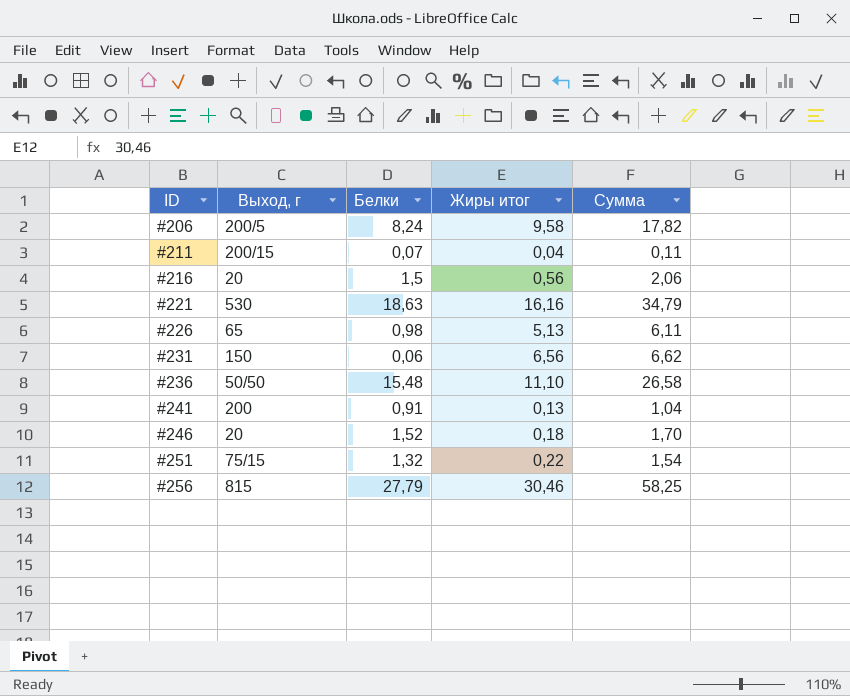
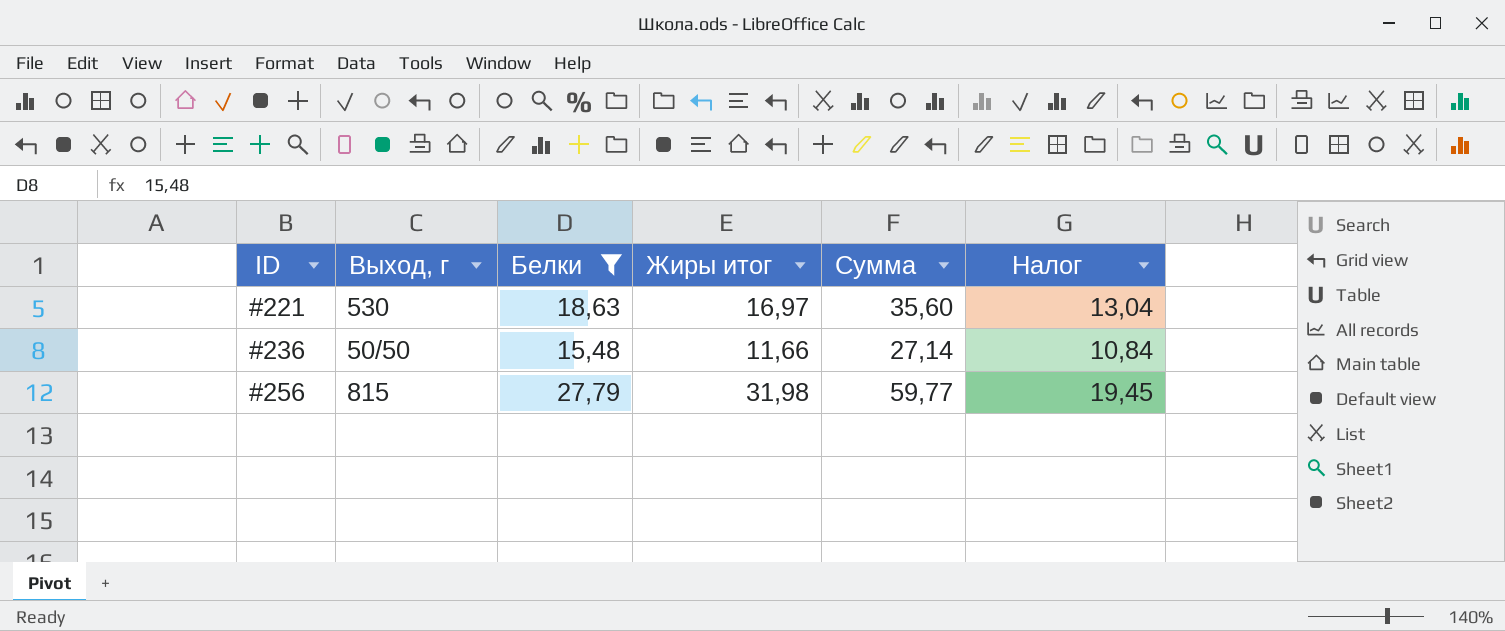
filter: none -> Белки >= 15,48
column Налог | formula: none -> [Белки] * 0,7
#221 | Жиры итог: 16,16 -> 16,97
#221 | Сумма: 34,79 -> 35,60
#236 | Жиры итог: 11,10 -> 11,66
#236 | Сумма: 26,58 -> 27,14
#256 | Жиры итог: 30,46 -> 31,98
#256 | Сумма: 58,25 -> 59,77

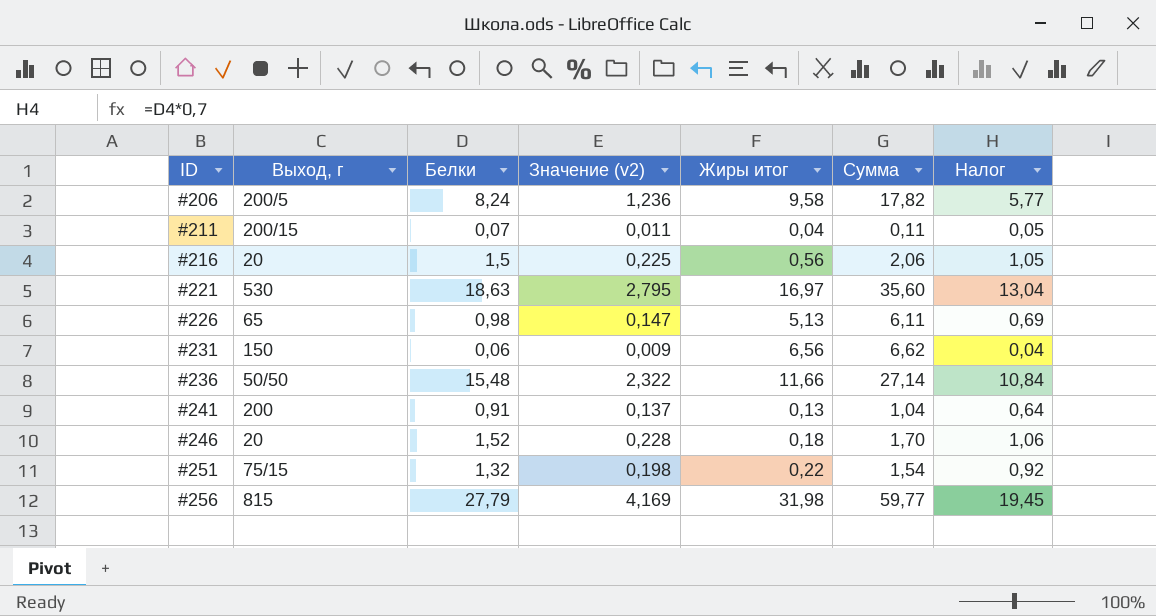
filter: Белки >= 15,48 -> none
column Значение (v2) | formula: none -> [Белки] * 0,15

